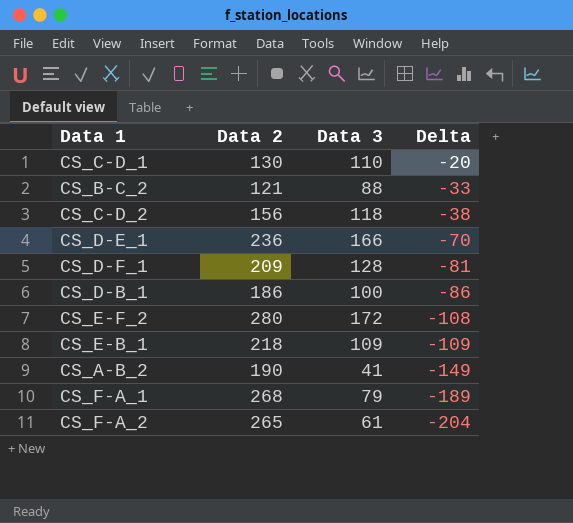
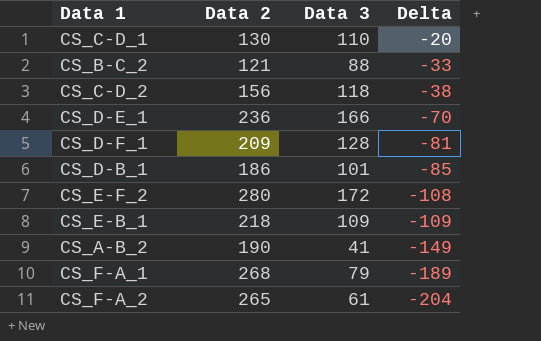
CS_D-B_1 | Data 3: 100 -> 101
CS_D-B_1 | Delta: -86 -> -85

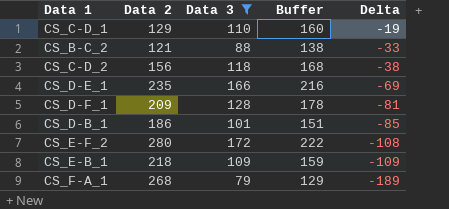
filter: none -> Data 3 >= 79
column Buffer | formula: none -> [Data 3] + 50
CS_C-D_1 | Data 2: 130 -> 129
CS_C-D_1 | Delta: -20 -> -19
CS_D-E_1 | Data 2: 236 -> 235
CS_D-E_1 | Delta: -70 -> -69

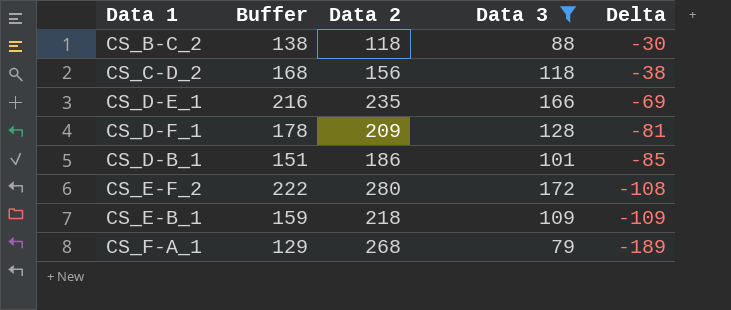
column Buffer | position: 4 -> 2
row CS_C-D_1: 129 | 110 | 160 | -19 -> none
CS_B-C_2 | Data 2: 121 -> 118
CS_B-C_2 | Delta: -33 -> -30

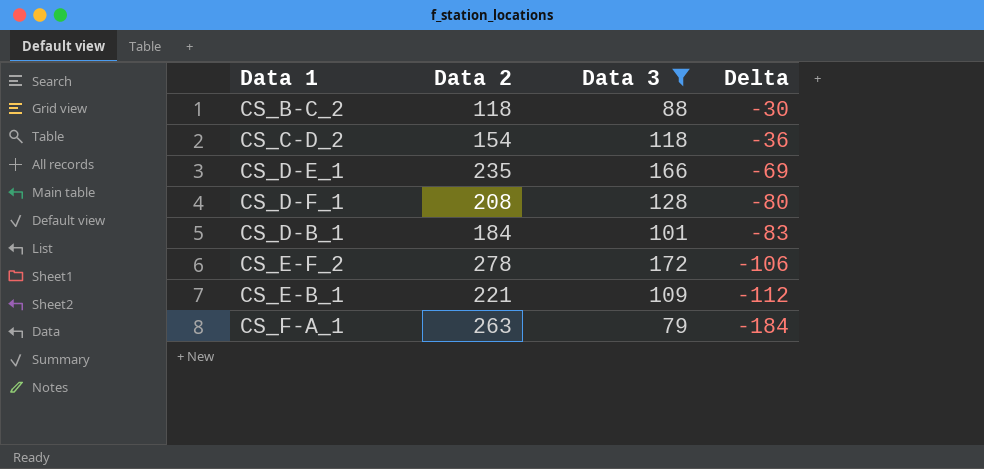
column Buffer | formula: [Data 3] + 50 -> none
CS_C-D_2 | Data 2: 156 -> 154
CS_C-D_2 | Delta: -38 -> -36
CS_D-F_1 | Data 2: 209 -> 208
CS_D-F_1 | Delta: -81 -> -80
CS_D-B_1 | Data 2: 186 -> 184
CS_D-B_1 | Delta: -85 -> -83
CS_E-F_2 | Data 2: 280 -> 278
CS_E-F_2 | Delta: -108 -> -106
CS_E-B_1 | Data 2: 218 -> 221
CS_E-B_1 | Delta: -109 -> -112
CS_F-A_1 | Data 2: 268 -> 263
CS_F-A_1 | Delta: -189 -> -184

